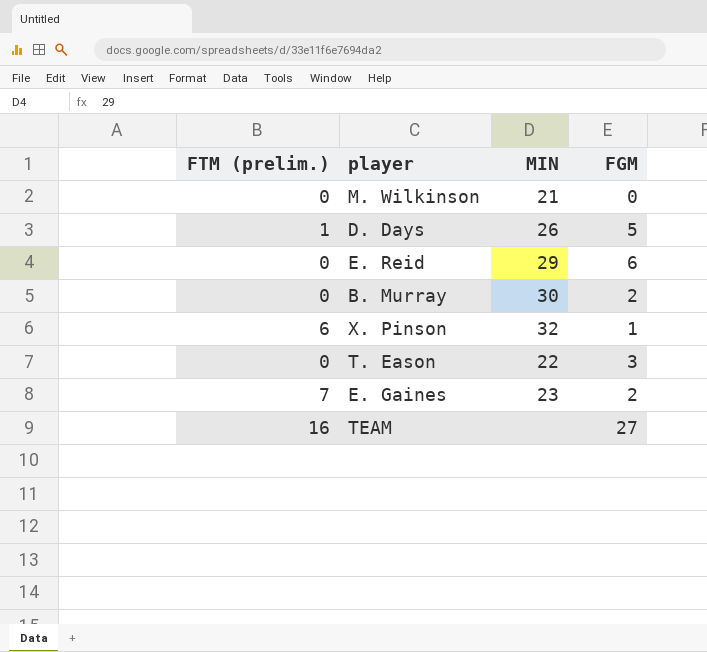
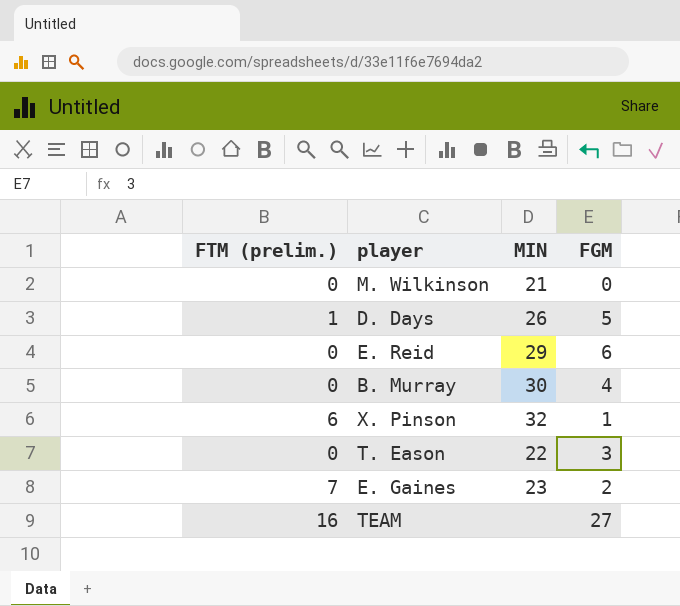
B. Murray | FGM: 2 -> 4

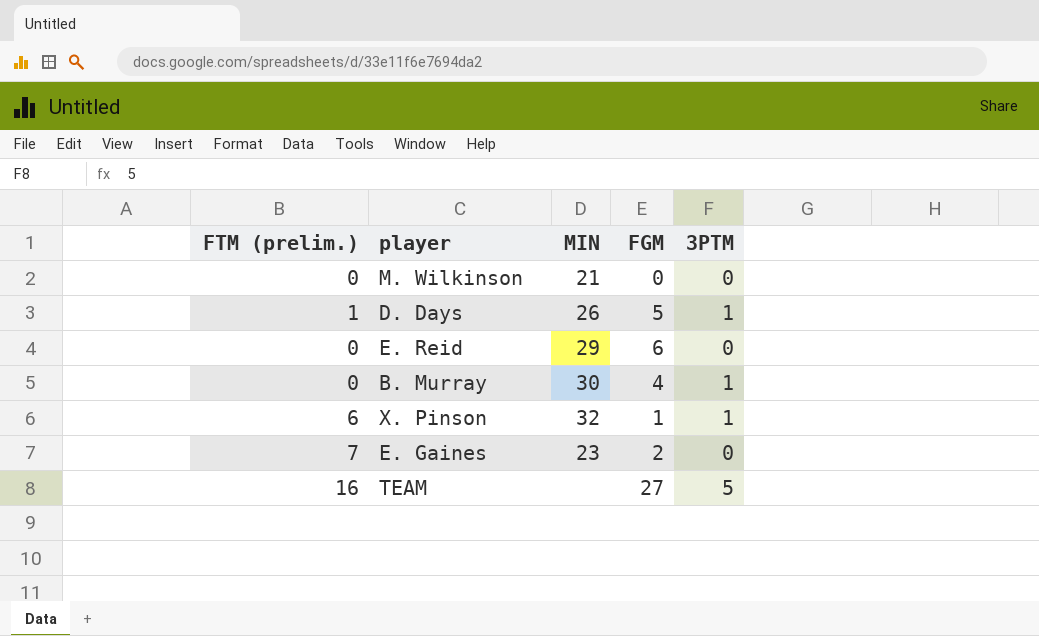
column 3PTM | position: none -> 5
row T. Eason: 0 | 22 | 3 -> none

